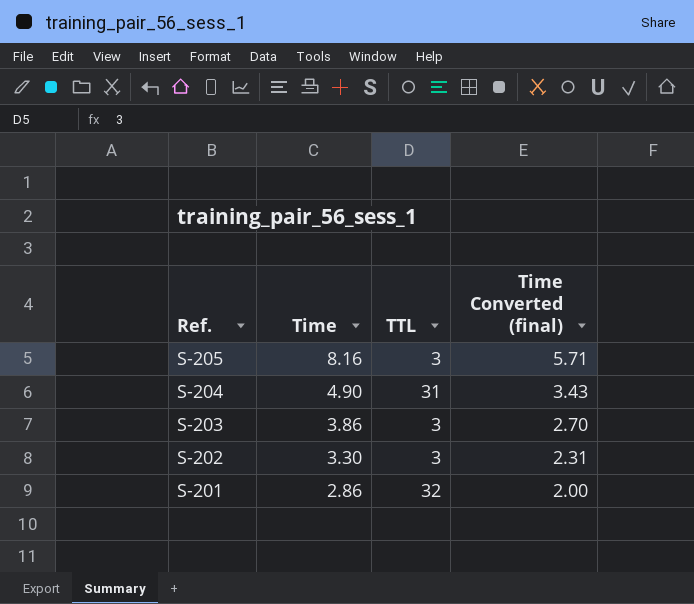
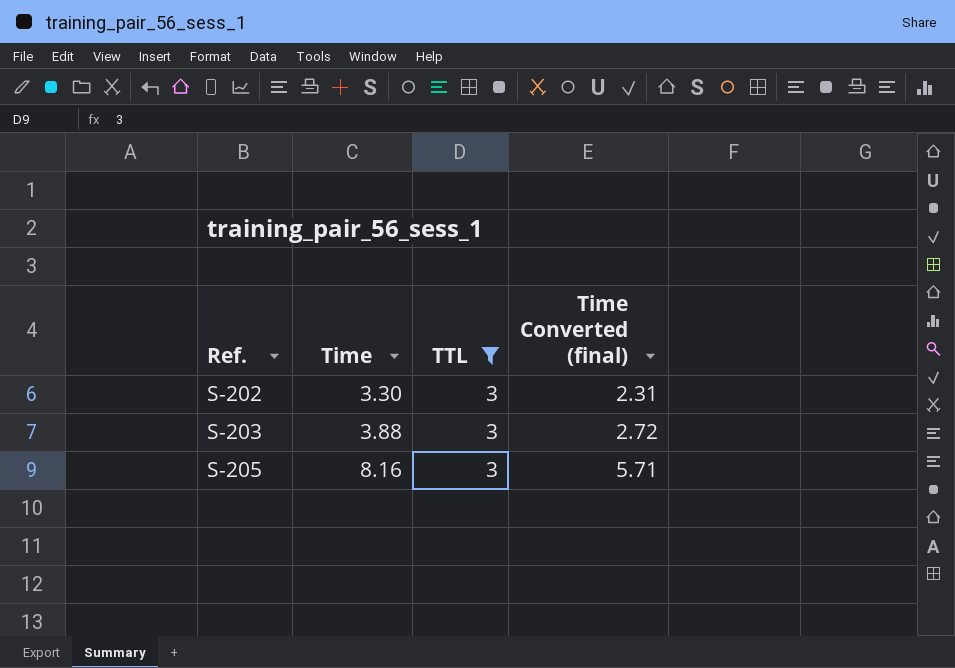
filter: none -> TTL = 3
row order: Ref. descending -> Ref. ascending
S-203 | Time: 3.86 -> 3.88
S-203 | Time Converted (final): 2.70 -> 2.72

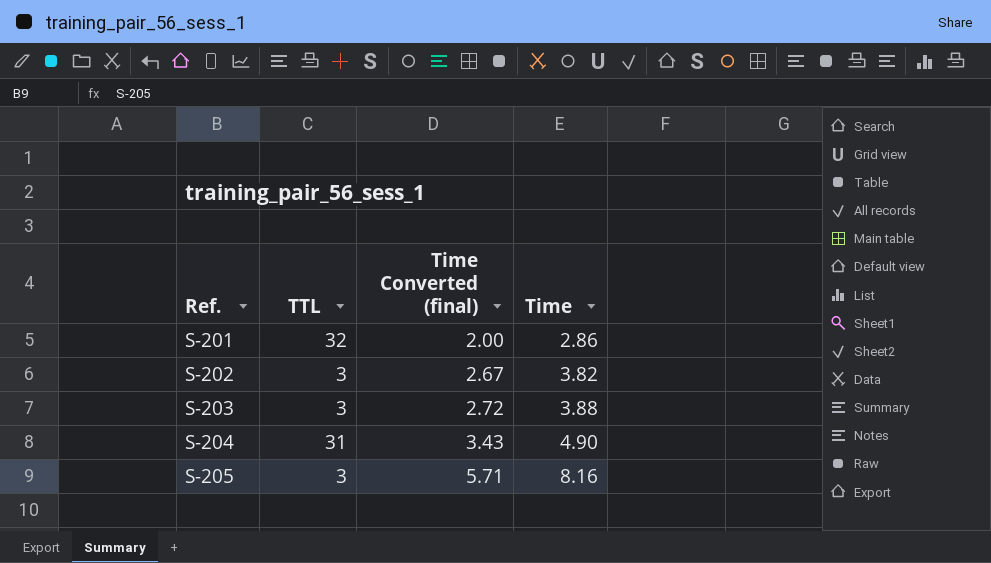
filter: TTL = 3 -> none
column Time | position: 2 -> 4
S-202 | Time Converted (final): 2.31 -> 2.67
S-202 | Time: 3.30 -> 3.82

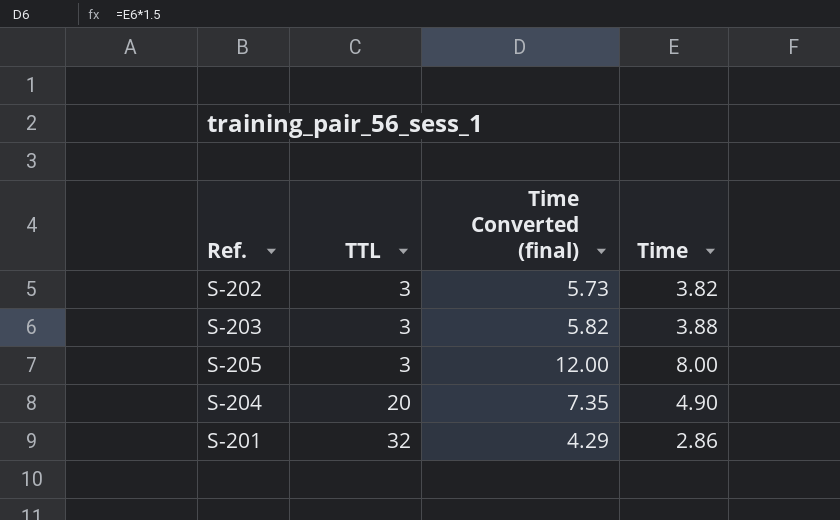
row order: Ref. ascending -> TTL ascending
column Time Converted (final) | formula: [Time] * 0.7 -> [Time] * 1.5
S-205 | Time: 8.16 -> 8.00
S-204 | TTL: 31 -> 20

